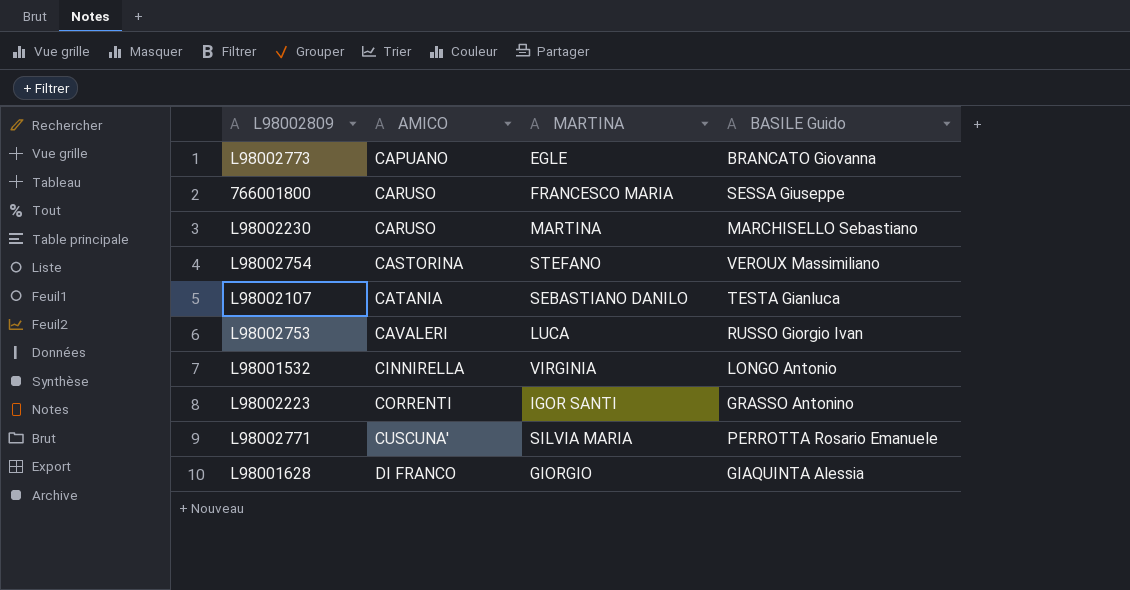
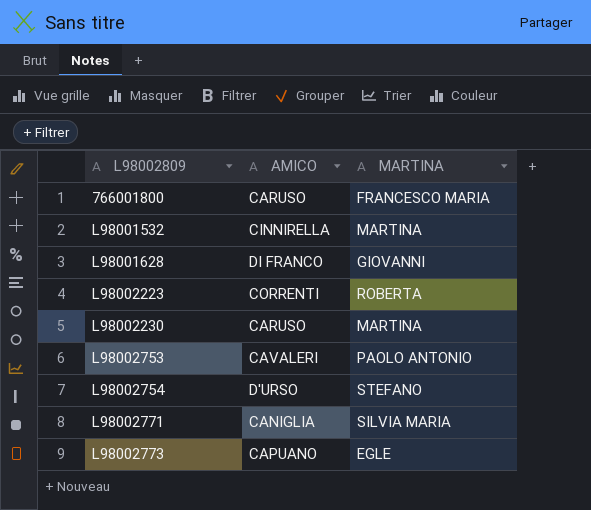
row order: AMICO ascending -> L98002809 ascending
column BASILE Guido | position: 4 -> none
row L98002107: CATANIA | SEBASTIANO DANILO | TESTA Gianluca -> none
L98001532 | MARTINA: VIRGINIA -> MARTINA
L98001628 | MARTINA: GIORGIO -> GIOVANNI
L98002223 | MARTINA: IGOR SANTI -> ROBERTA
L98002753 | MARTINA: LUCA -> PAOLO ANTONIO
L98002754 | AMICO: CASTORINA -> D'URSO
L98002771 | AMICO: CUSCUNA' -> CANIGLIA

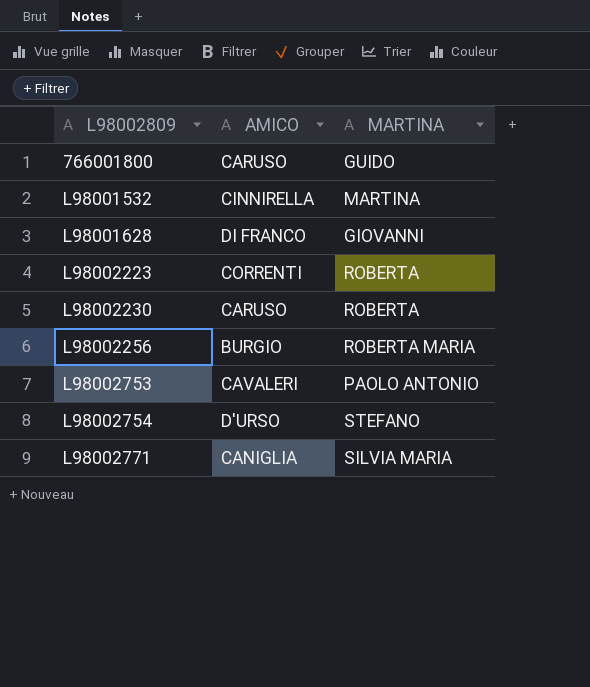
row L98002773: CAPUANO | EGLE -> none
766001800 | MARTINA: FRANCESCO MARIA -> GUIDO
L98002230 | MARTINA: MARTINA -> ROBERTA
row L98002256: none -> BURGIO | ROBERTA MARIA

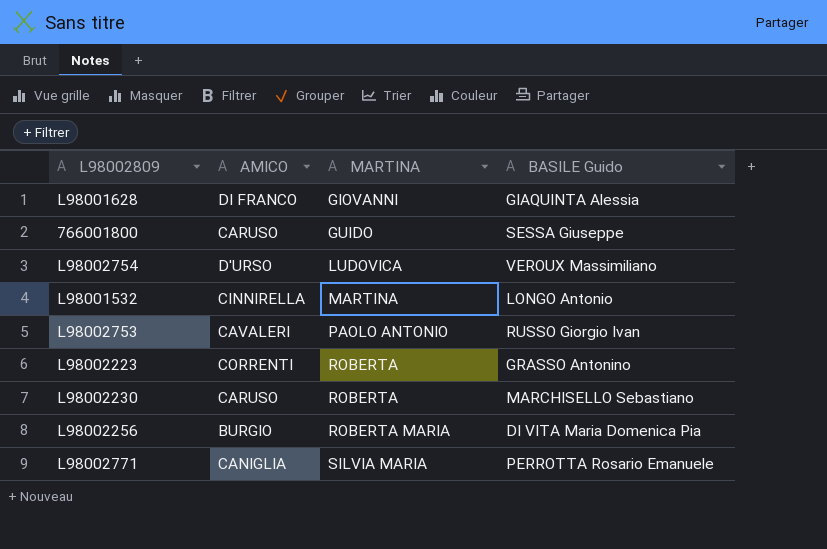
row order: L98002809 ascending -> MARTINA ascending
column BASILE Guido | position: none -> 4
L98002754 | MARTINA: STEFANO -> LUDOVICA

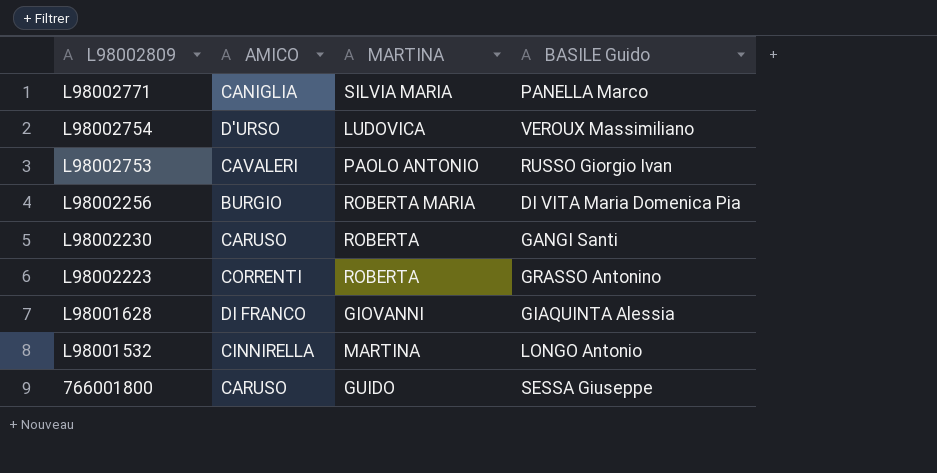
row order: MARTINA ascending -> L98002809 descending
L98002771 | BASILE Guido: PERROTTA Rosario Emanuele -> PANELLA Marco
L98002230 | BASILE Guido: MARCHISELLO Sebastiano -> GANGI Santi

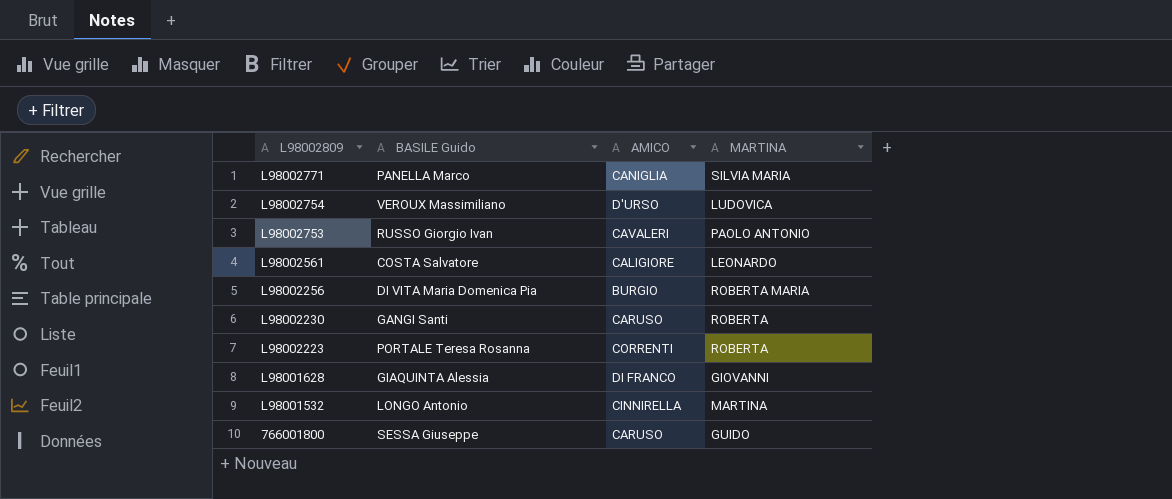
column BASILE Guido | position: 4 -> 2
row L98002561: none -> COSTA Salvatore | CALIGIORE | LEONARDO
L98002223 | BASILE Guido: GRASSO Antonino -> PORTALE Teresa Rosanna

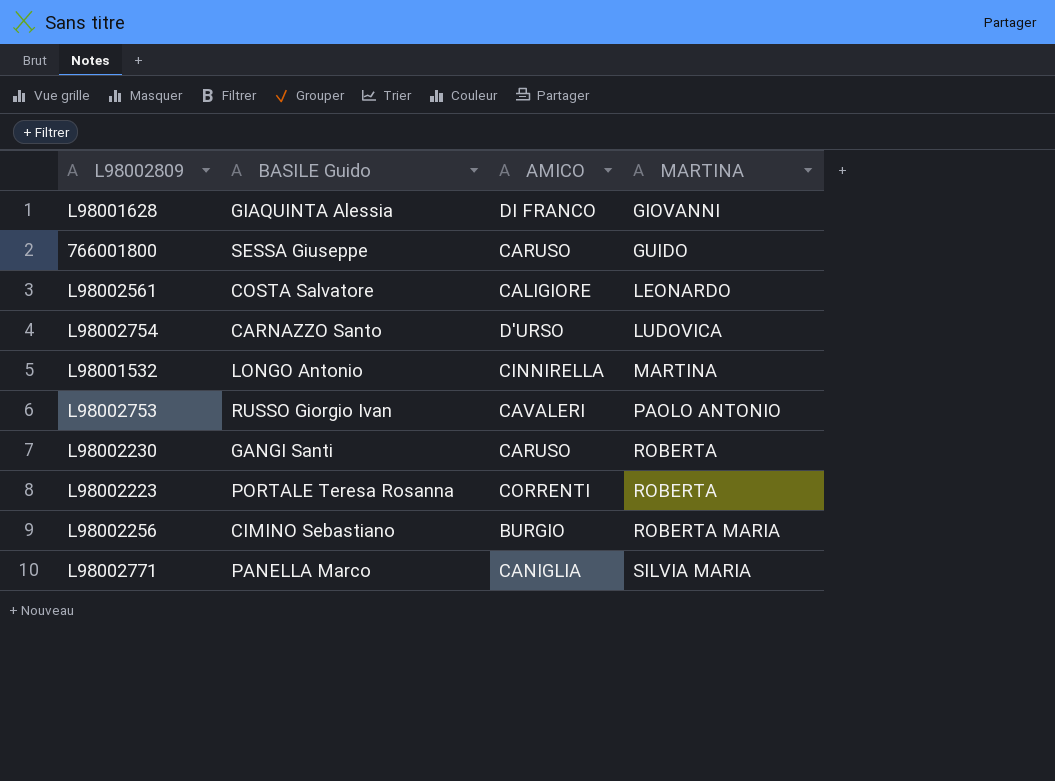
row order: L98002809 descending -> MARTINA ascending
L98002754 | BASILE Guido: VEROUX Massimiliano -> CARNAZZO Santo
L98002256 | BASILE Guido: DI VITA Maria Domenica Pia -> CIMINO Sebastiano

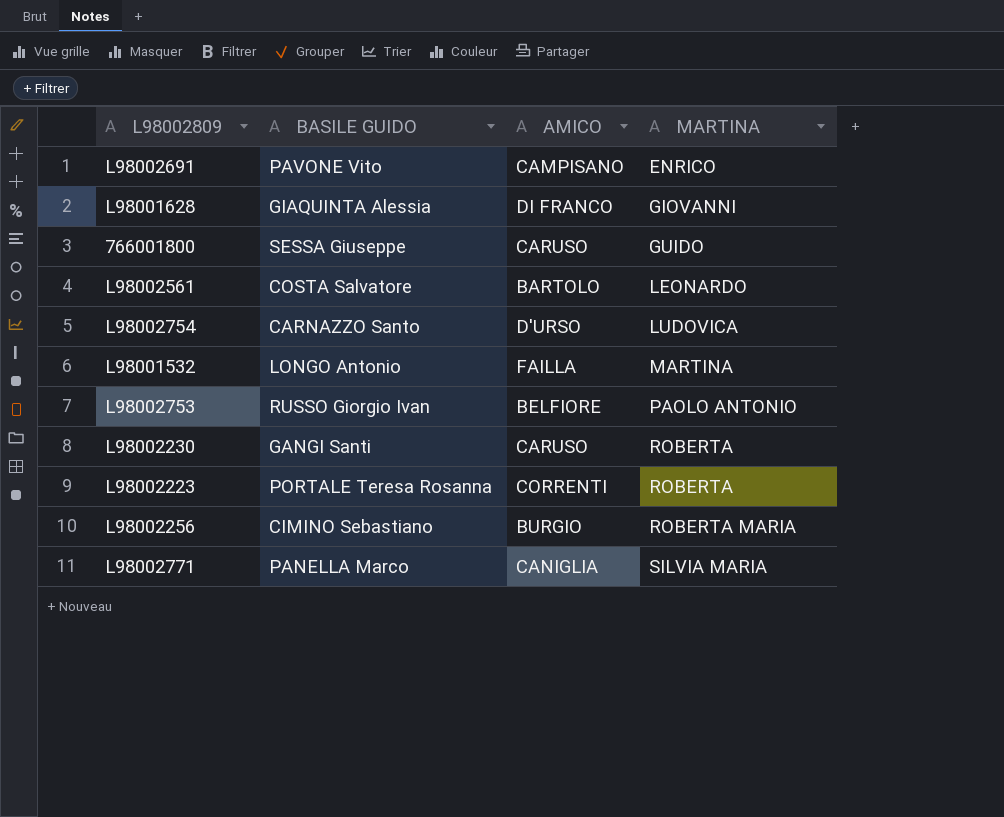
column name: BASILE Guido -> BASILE GUIDO
row L98002691: none -> PAVONE Vito | CAMPISANO | ENRICO
L98002561 | AMICO: CALIGIORE -> BARTOLO
L98001532 | AMICO: CINNIRELLA -> FAILLA
L98002753 | AMICO: CAVALERI -> BELFIORE

